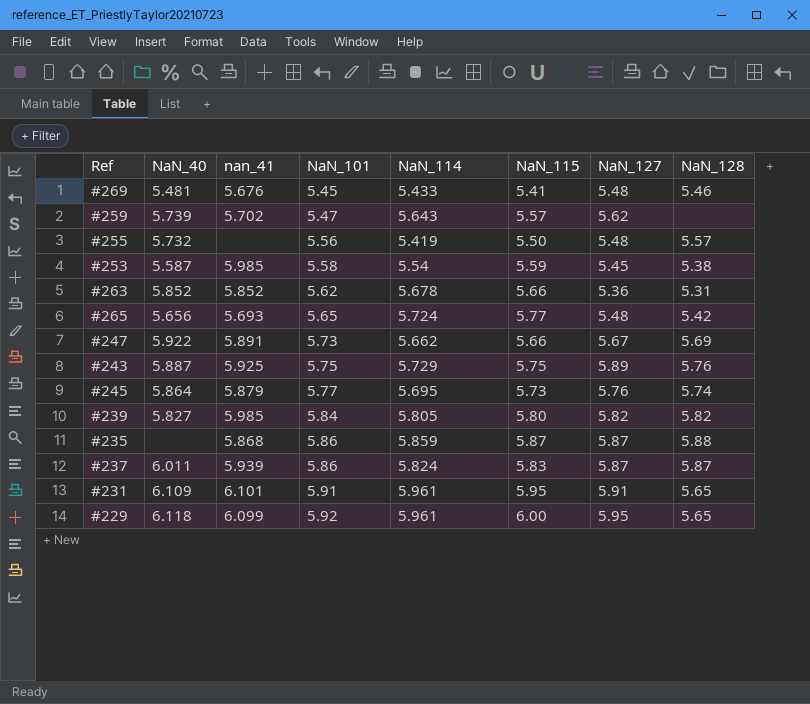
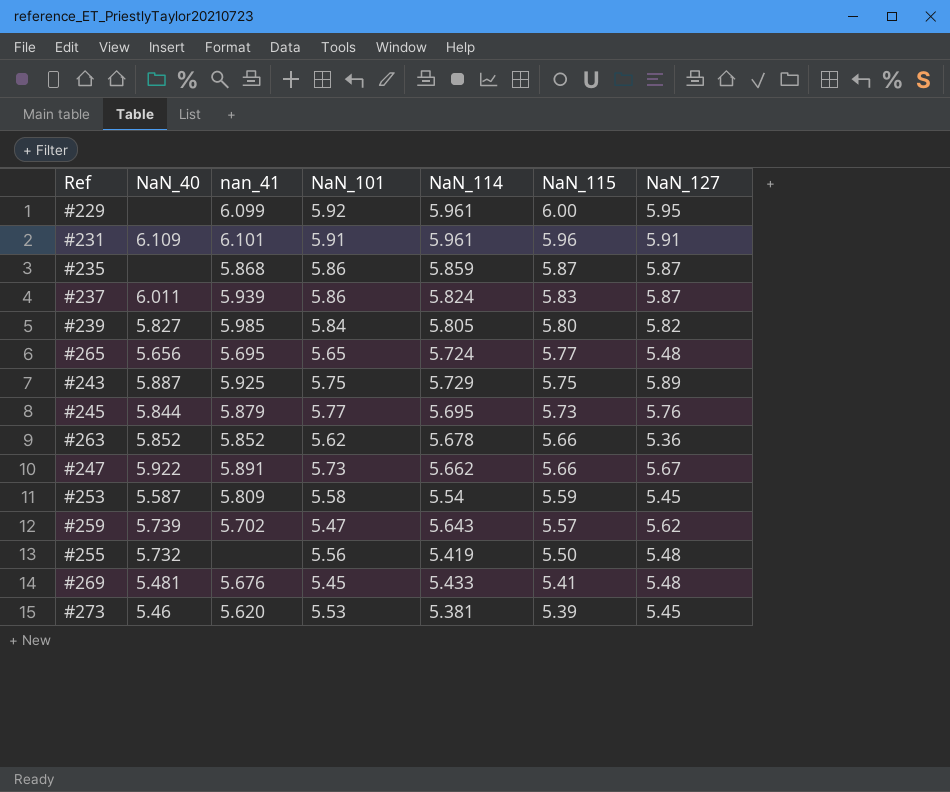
row order: NaN_101 ascending -> NaN_115 descending
column NaN_128 | position: 8 -> none
#229 | NaN_40: 6.118 -> none
#231 | NaN_115: 5.95 -> 5.96
#265 | nan_41: 5.693 -> 5.695
#245 | NaN_40: 5.864 -> 5.844
#253 | nan_41: 5.985 -> 5.809
row #273: none -> 5.46 | 5.620 | 5.53 | 5.381 | 5.39 | 5.45

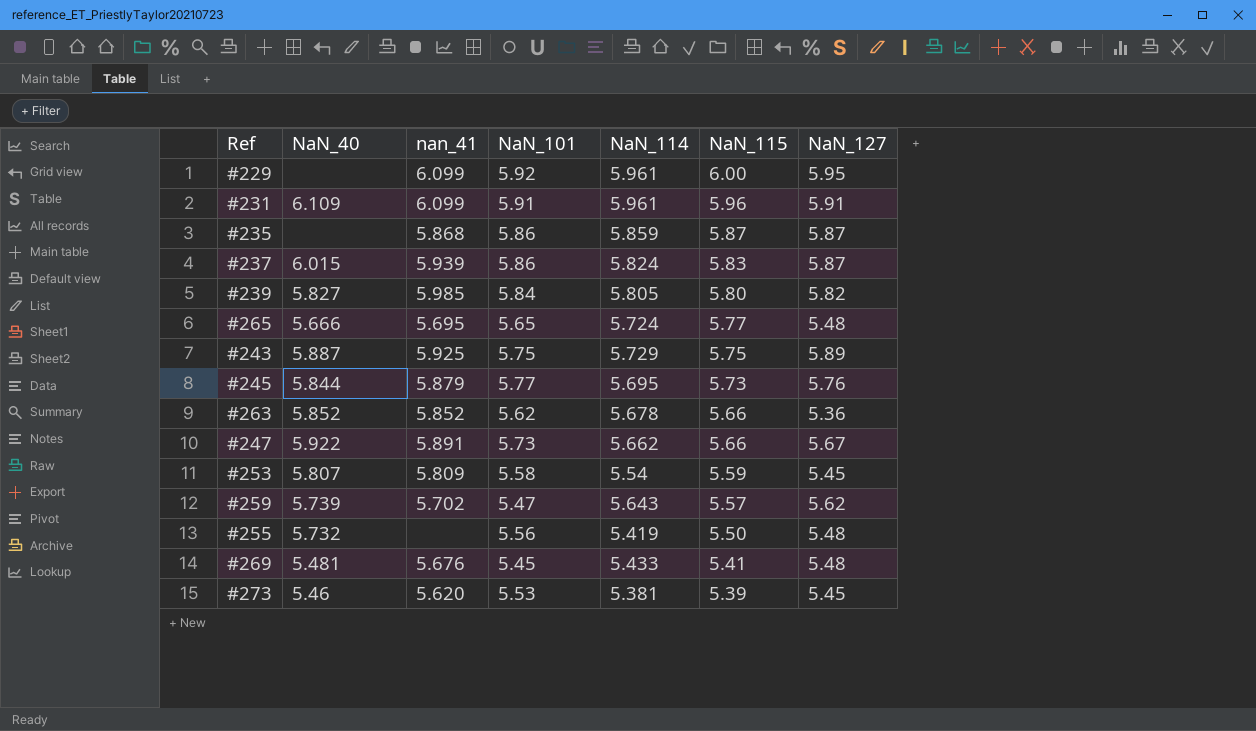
#231 | nan_41: 6.101 -> 6.099
#237 | NaN_40: 6.011 -> 6.015
#265 | NaN_40: 5.656 -> 5.666
#253 | NaN_40: 5.587 -> 5.807

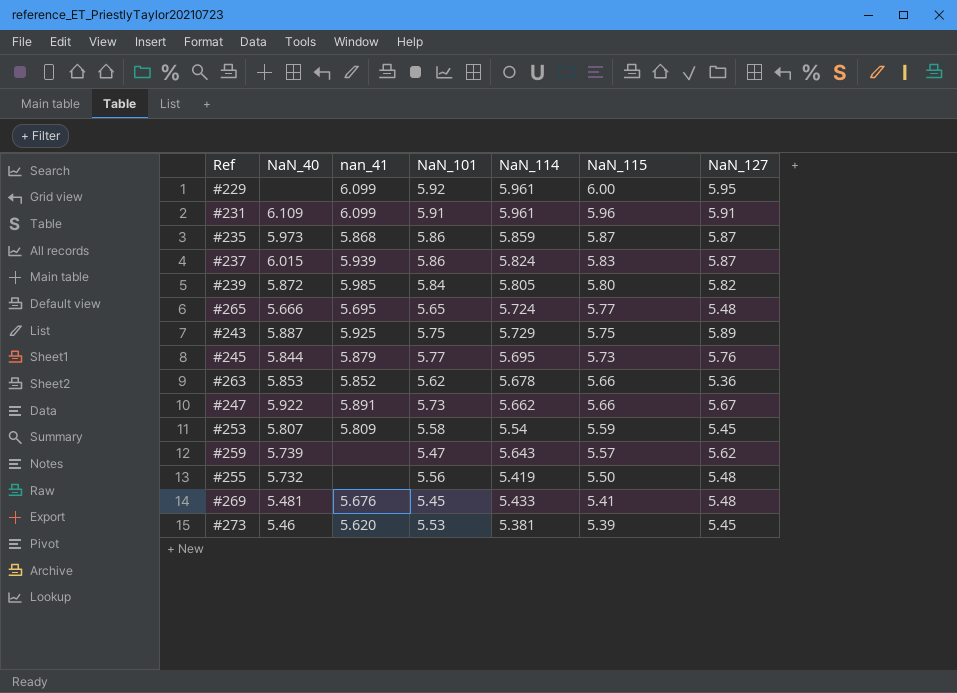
#235 | NaN_40: none -> 5.973
#239 | NaN_40: 5.827 -> 5.872
#263 | NaN_40: 5.852 -> 5.853
#259 | nan_41: 5.702 -> none

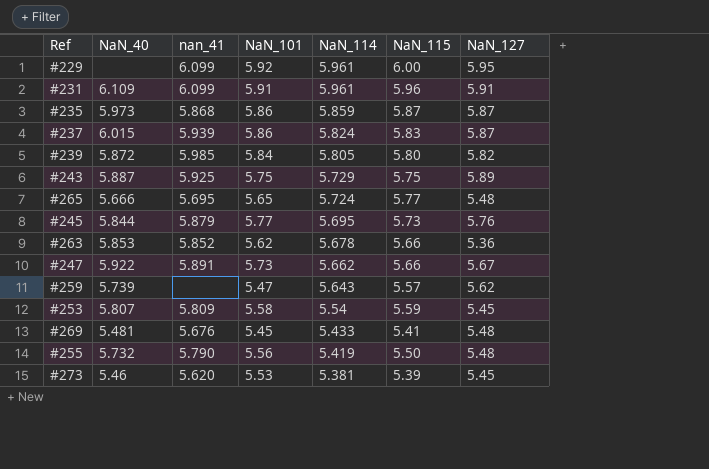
row order: NaN_115 descending -> NaN_114 descending
#255 | nan_41: none -> 5.790

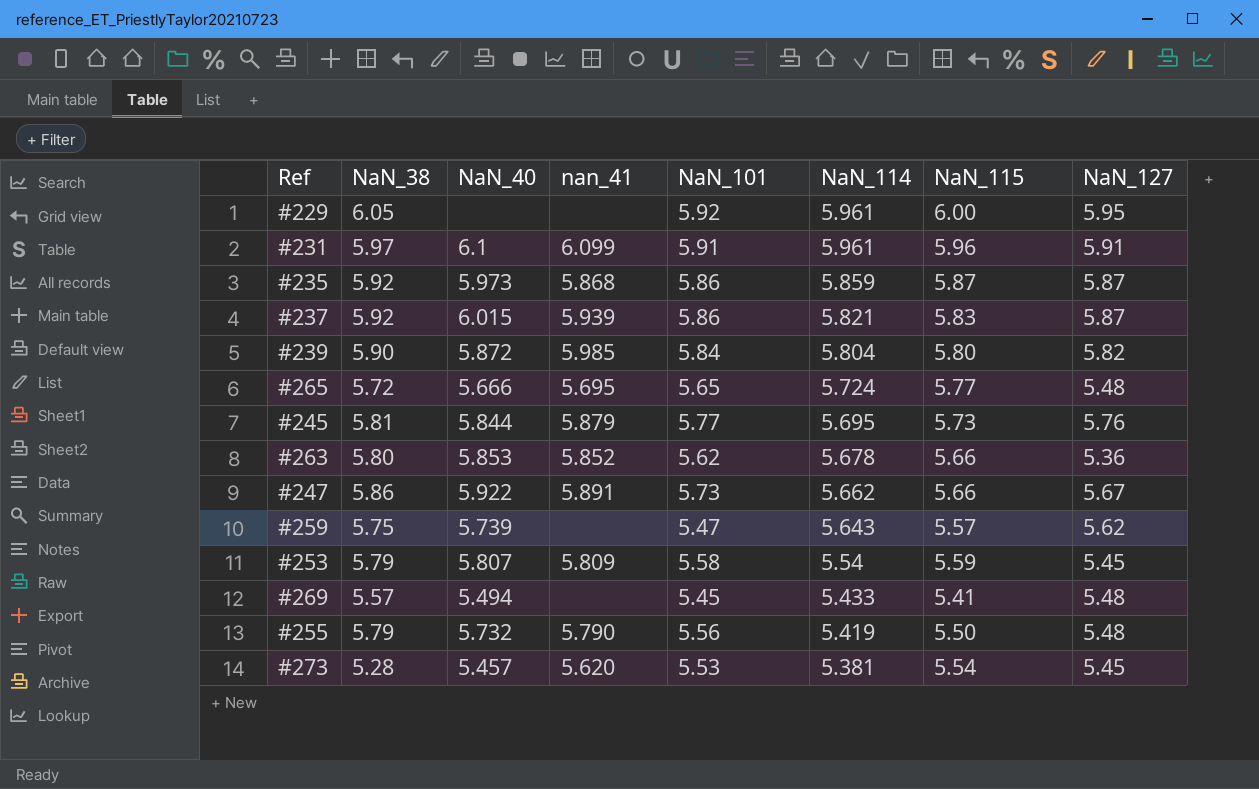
column NaN_38 | position: none -> 2
row #243: 5.887 | 5.925 | 5.75 | 5.729 | 5.75 | 5.89 -> none
#229 | nan_41: 6.099 -> none
#231 | NaN_40: 6.109 -> 6.1
#237 | NaN_114: 5.824 -> 5.821
#239 | NaN_114: 5.805 -> 5.804
#269 | NaN_40: 5.481 -> 5.494
#269 | nan_41: 5.676 -> none
#273 | NaN_40: 5.46 -> 5.457
#273 | NaN_115: 5.39 -> 5.54

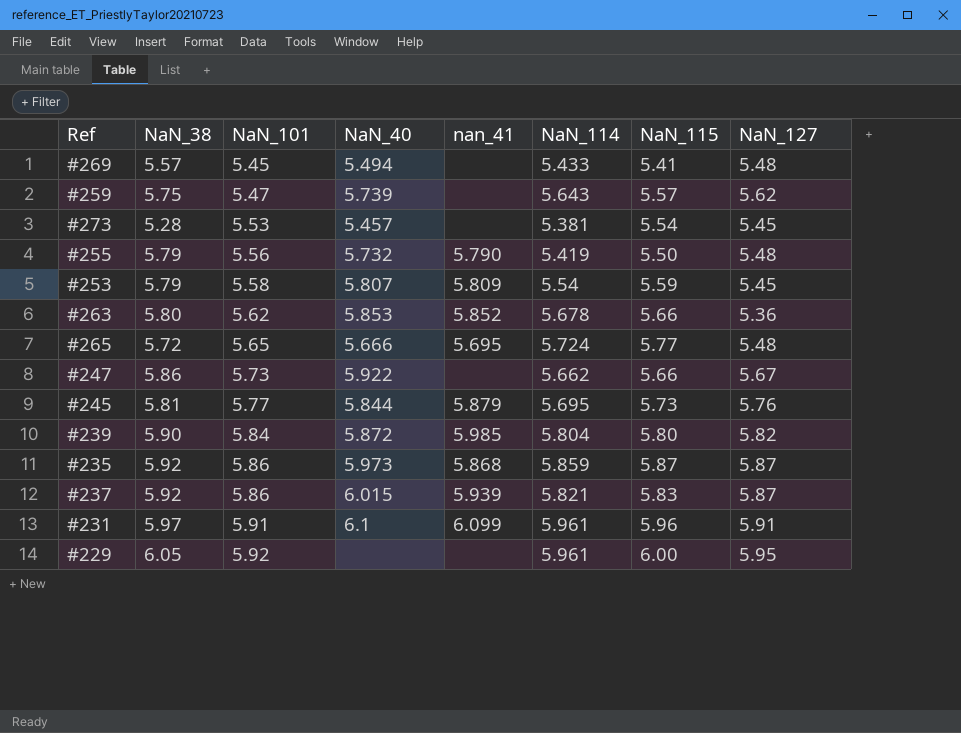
row order: NaN_114 descending -> NaN_101 ascending
column NaN_101 | position: 5 -> 3
#273 | nan_41: 5.620 -> none
#247 | nan_41: 5.891 -> none

